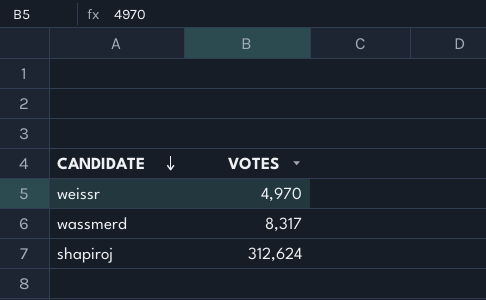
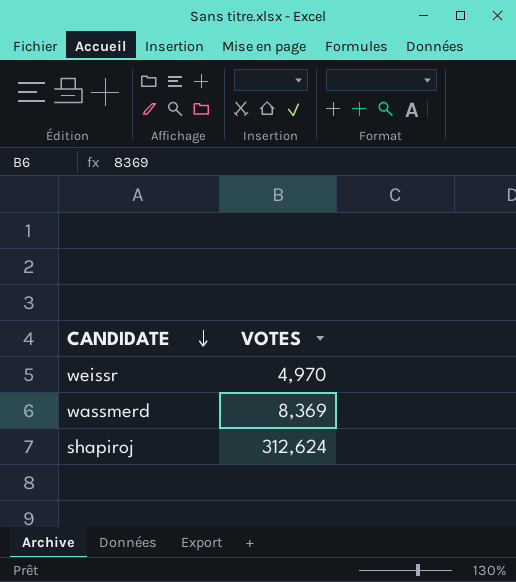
wassmerd | VOTES: 8,317 -> 8,369

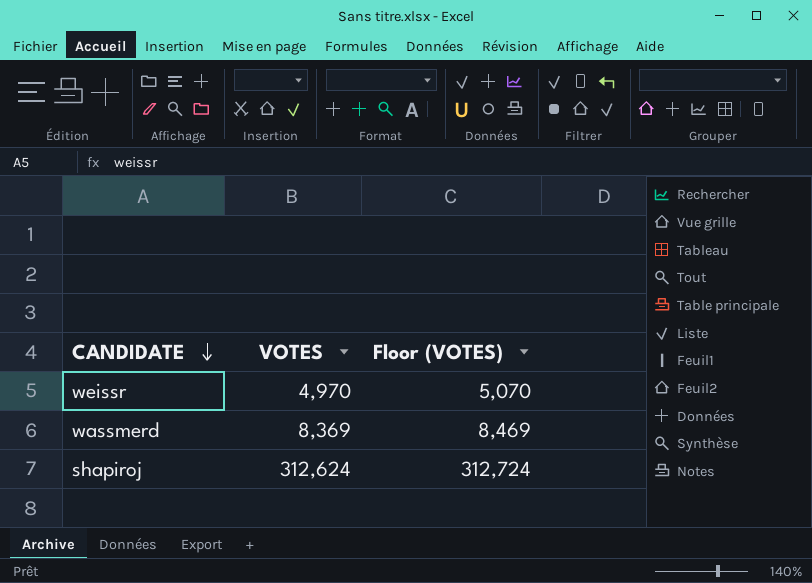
column Floor (VOTES) | formula: none -> [VOTES] + 100

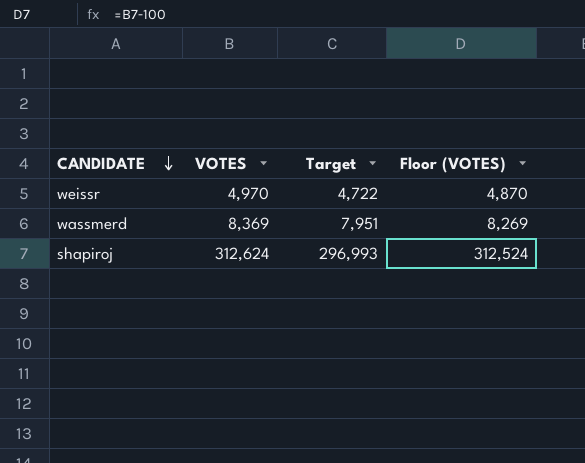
column Target | formula: none -> [VOTES] * 0.95
column Floor (VOTES) | formula: [VOTES] + 100 -> [VOTES] - 100

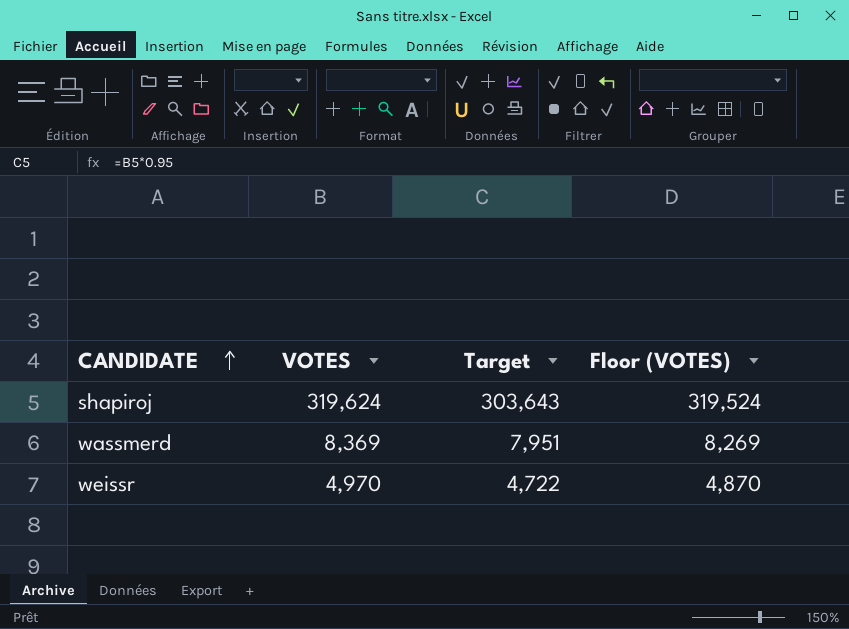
row order: CANDIDATE descending -> CANDIDATE ascending
shapiroj | VOTES: 312,624 -> 319,624
shapiroj | Target: 296,993 -> 303,643
shapiroj | Floor (VOTES): 312,524 -> 319,524

